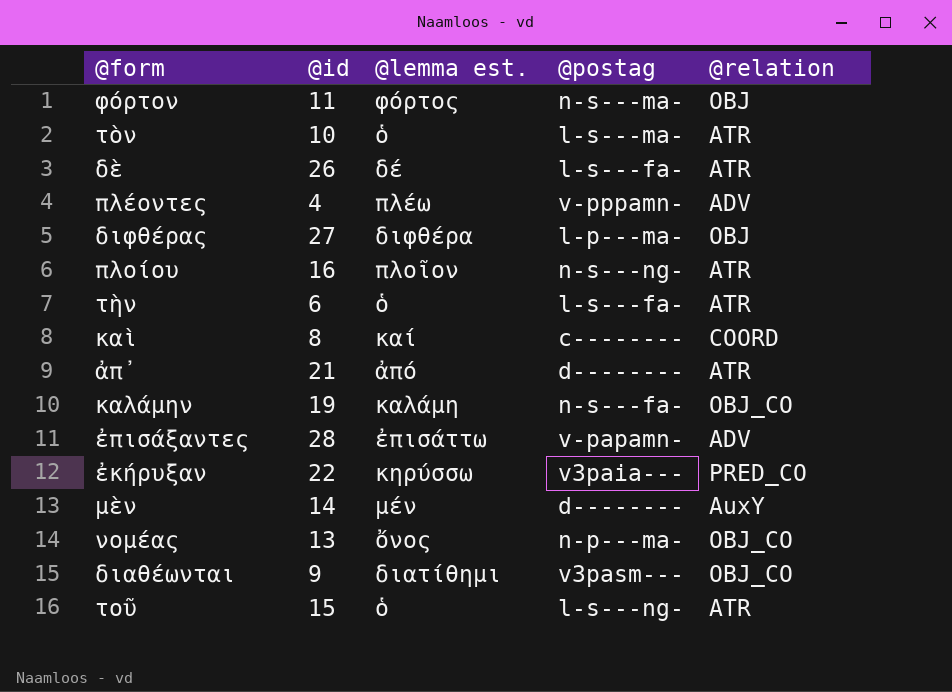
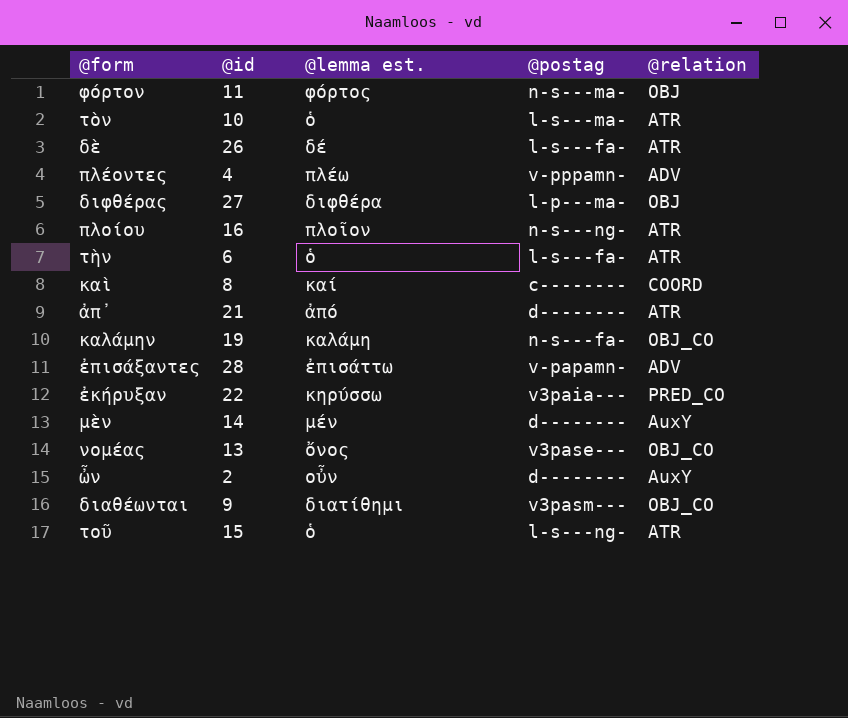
νομέας | @postag: n-p---ma- -> v3pase---
row ὦν: none -> 2 | οὖν | d-------- | AuxY

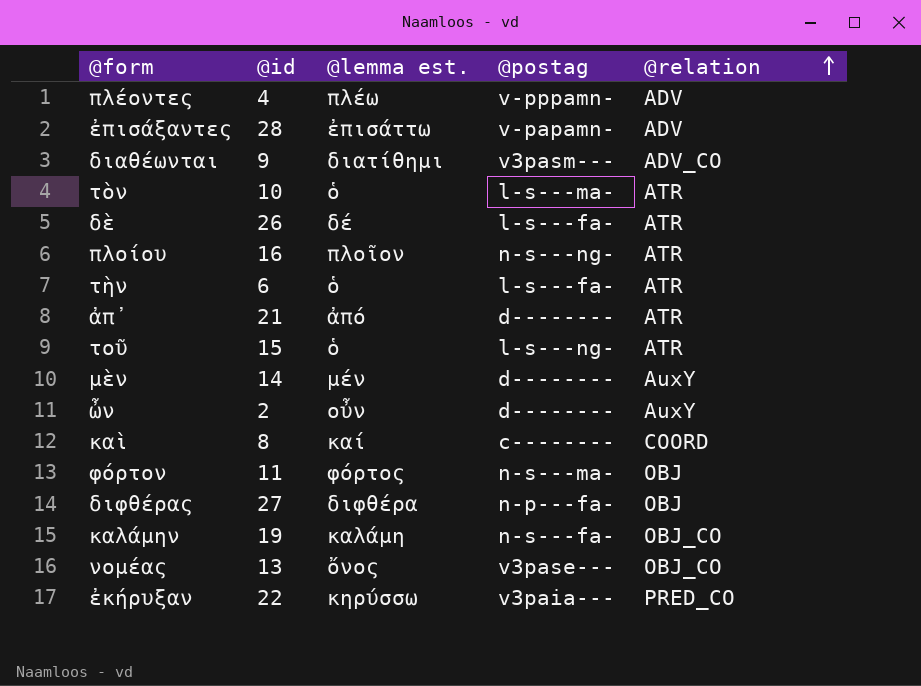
row order: none -> @relation ascending
διαθέωνται | @relation: OBJ_CO -> ADV_CO
διφθέρας | @postag: l-p---ma- -> n-p---fa-

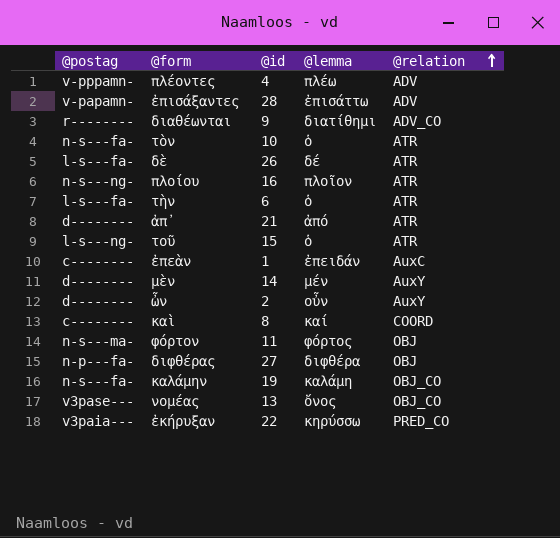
column @postag | position: 4 -> 1
column name: @lemma est. -> @lemma
διαθέωνται | @postag: v3pasm--- -> r--------
τὸν | @postag: l-s---ma- -> n-s---fa-
row ἐπεὰν: none -> c-------- | 1 | ἐπειδάν | AuxC

